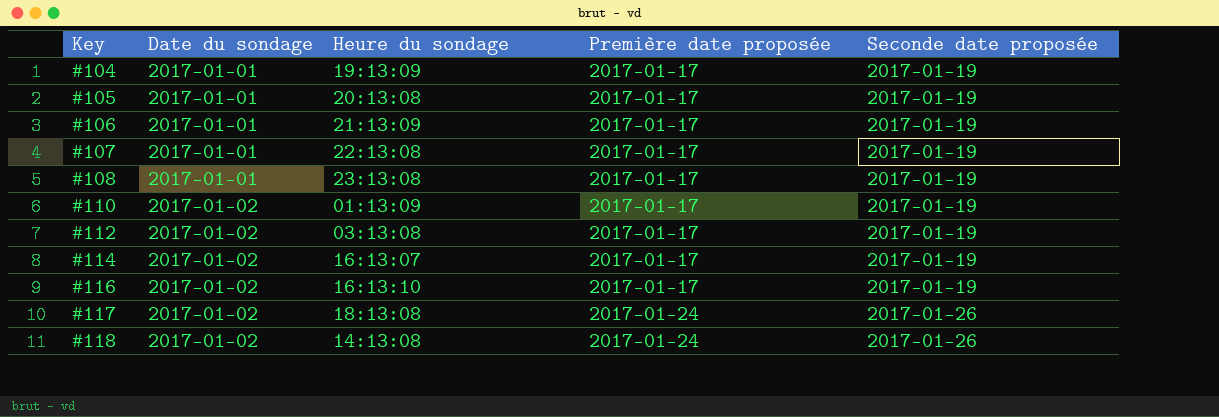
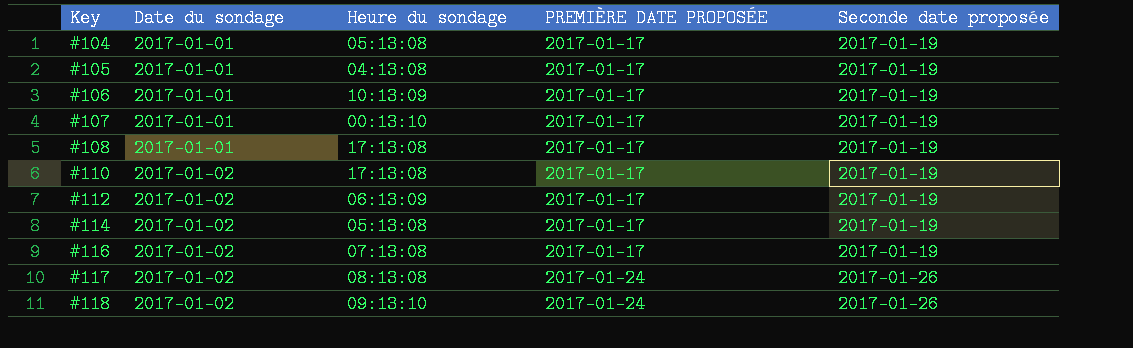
column name: Première date proposée -> PREMIÈRE DATE PROPOSÉE
#104 | Heure du sondage: 19:13:09 -> 05:13:08
#105 | Heure du sondage: 20:13:08 -> 04:13:08
#106 | Heure du sondage: 21:13:09 -> 10:13:09
#107 | Heure du sondage: 22:13:08 -> 00:13:10
#108 | Heure du sondage: 23:13:08 -> 17:13:08
#110 | Heure du sondage: 01:13:09 -> 17:13:08
#112 | Heure du sondage: 03:13:08 -> 06:13:09
#114 | Heure du sondage: 16:13:07 -> 05:13:08
#116 | Heure du sondage: 16:13:10 -> 07:13:08
#117 | Heure du sondage: 18:13:08 -> 08:13:08
#118 | Heure du sondage: 14:13:08 -> 09:13:10

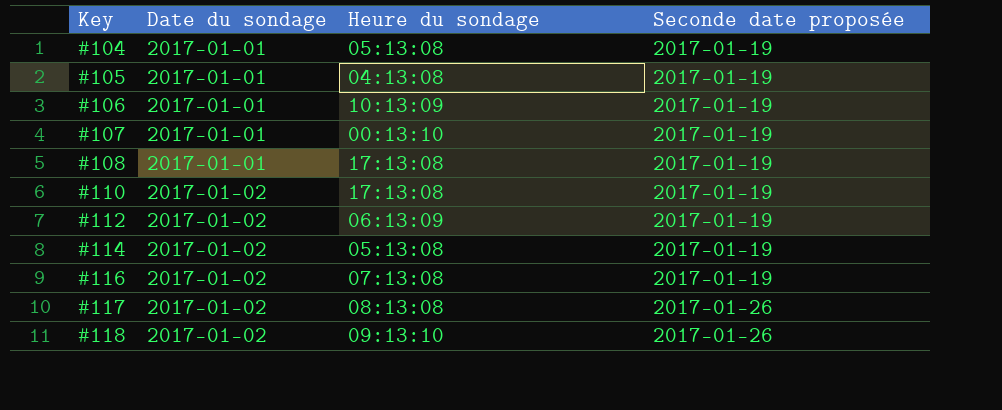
column PREMIÈRE DATE PROPOSÉE | position: 4 -> none

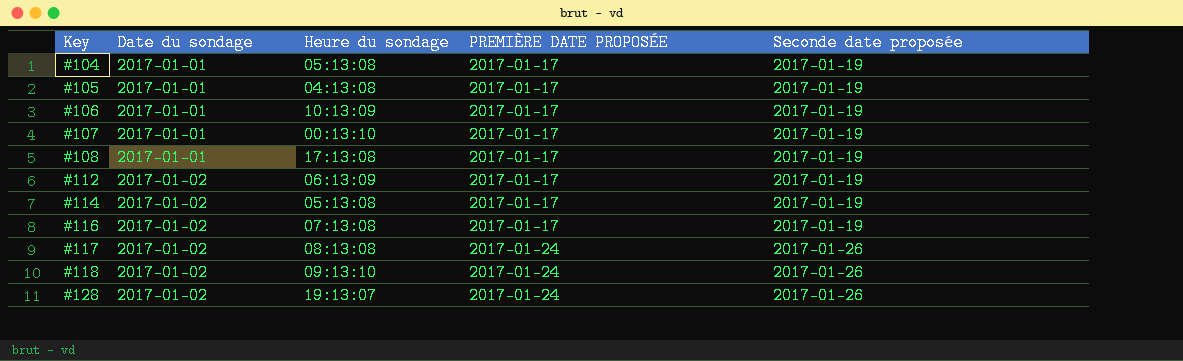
column PREMIÈRE DATE PROPOSÉE | position: none -> 4
row #110: 2017-01-02 | 17:13:08 | 2017-01-19 -> none
row #128: none -> 2017-01-02 | 19:13:07 | 2017-01-24 | 2017-01-26

